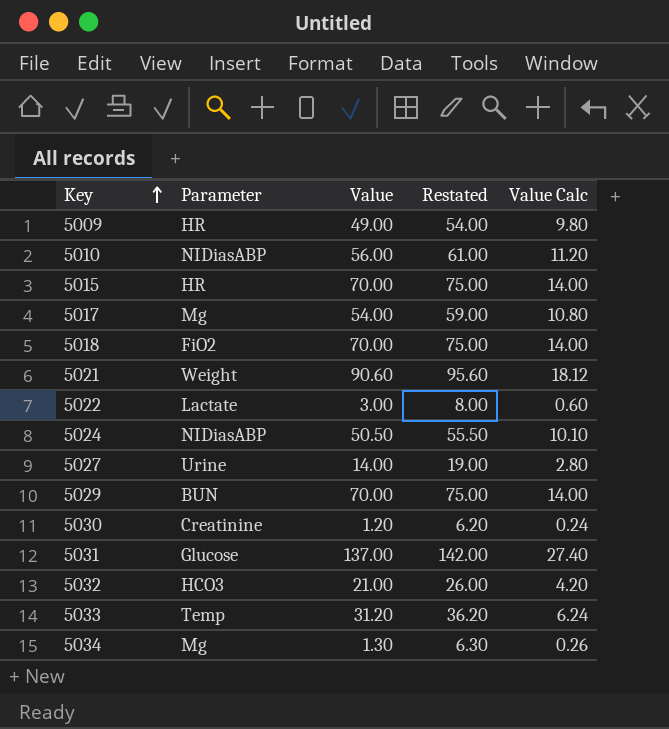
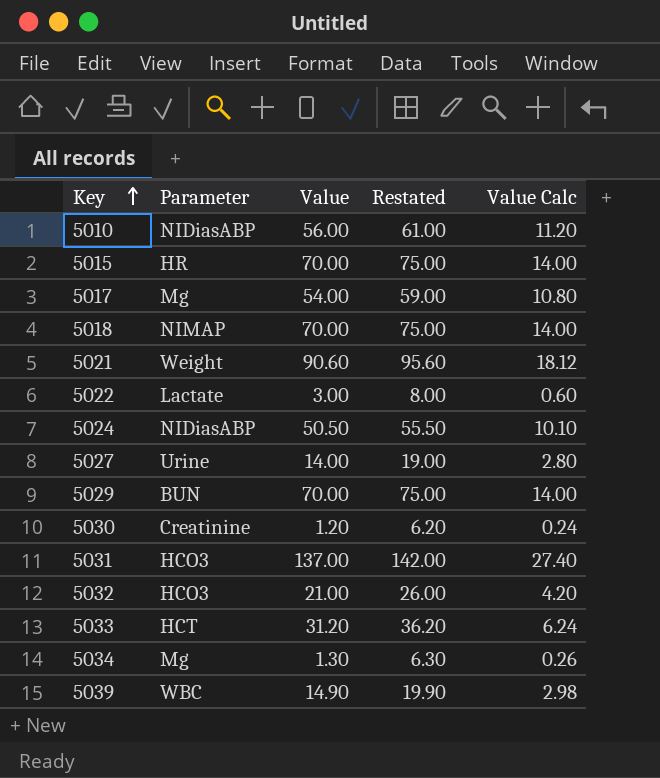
row 5009: HR | 49.00 | 54.00 | 9.80 -> none
5018 | Parameter: FiO2 -> NIMAP
5031 | Parameter: Glucose -> HCO3
5033 | Parameter: Temp -> HCT
row 5039: none -> WBC | 14.90 | 19.90 | 2.98

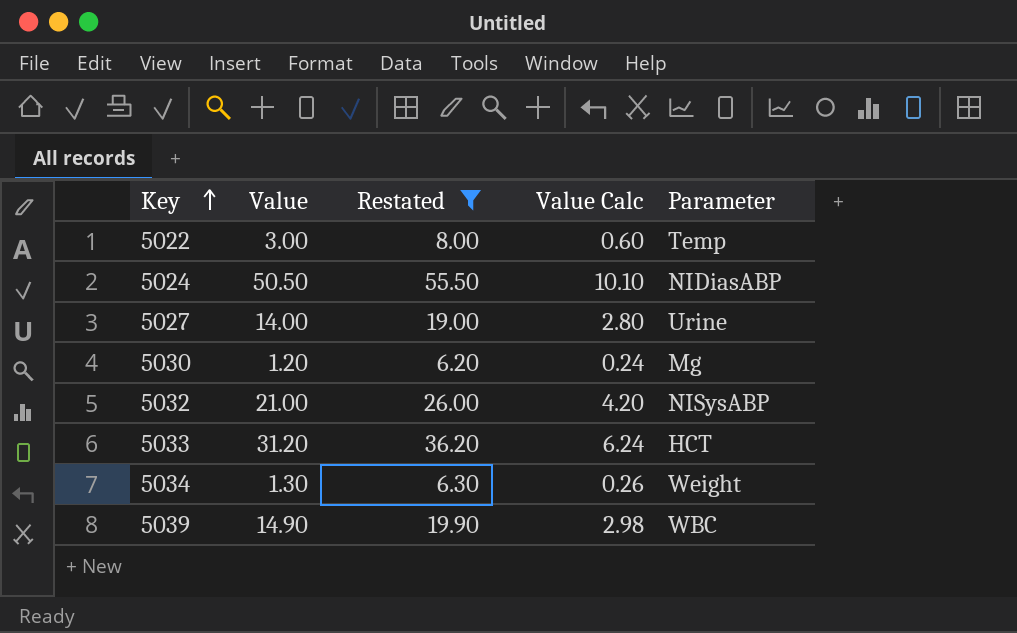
filter: none -> Restated <= 55.50
column Parameter | position: 2 -> 5
5022 | Parameter: Lactate -> Temp
5030 | Parameter: Creatinine -> Mg
5032 | Parameter: HCO3 -> NISysABP
5034 | Parameter: Mg -> Weight

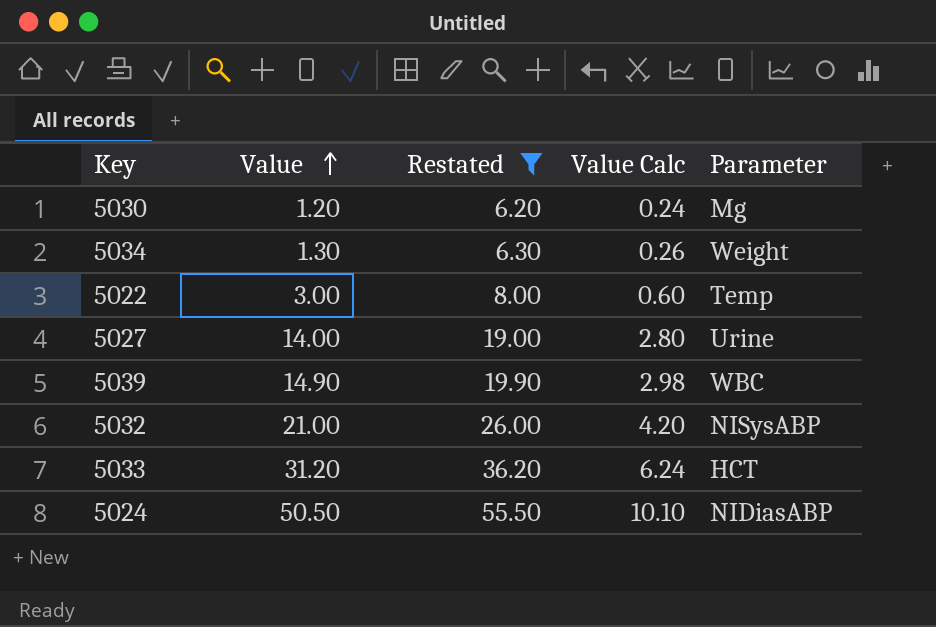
row order: Key ascending -> Value ascending

